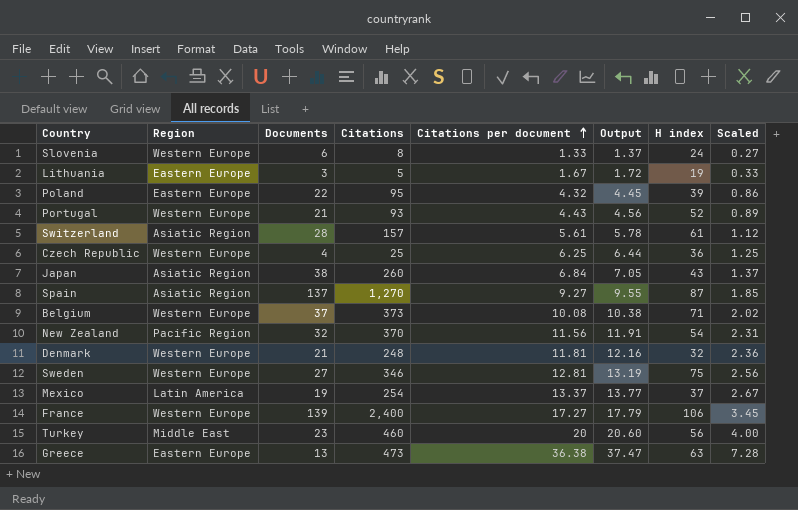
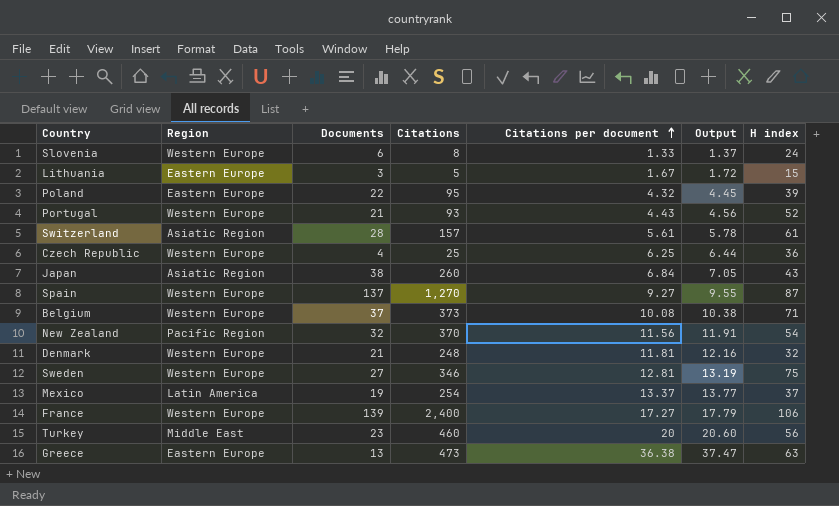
column Scaled | formula: [Citations per document] * 0.2 -> none
Lithuania | H index: 19 -> 15
Spain | Region: Asiatic Region -> Western Europe

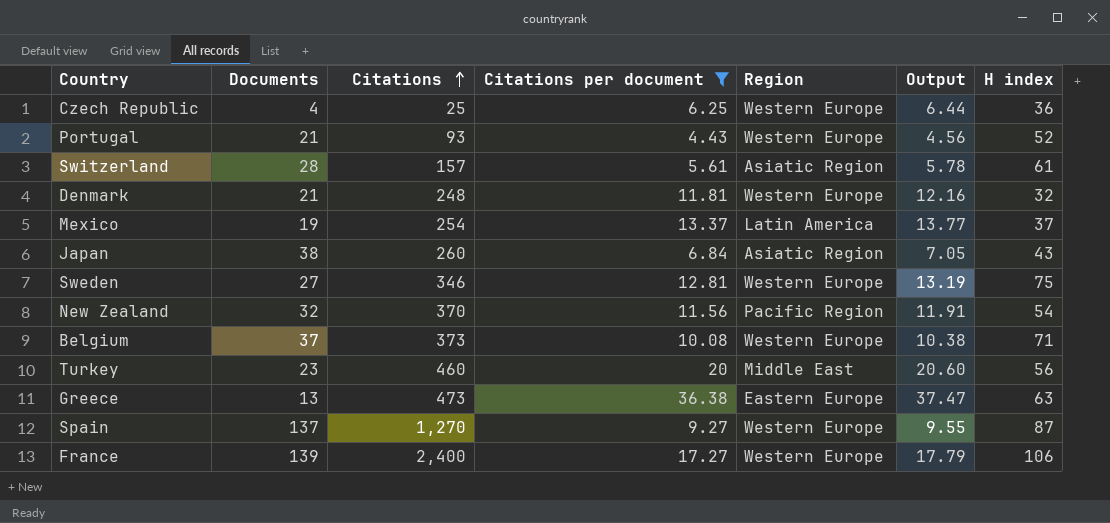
filter: none -> Citations per document >= 4.43
row order: Citations per document ascending -> Citations ascending
column Region | position: 2 -> 5

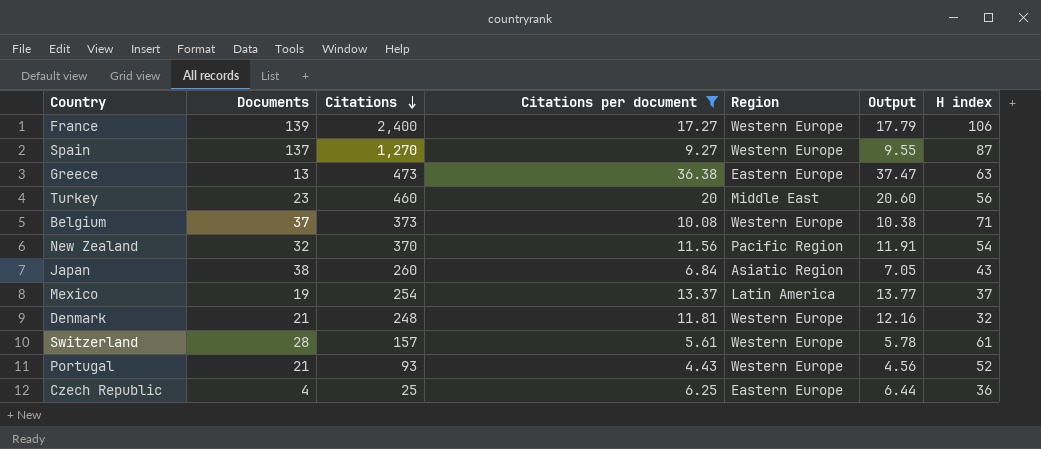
row order: Citations ascending -> Citations descending
row Sweden: 27 | 346 | 12.81 | Western Europe | 13.19 | 75 -> none
Switzerland | Region: Asiatic Region -> Western Europe
Czech Republic | Region: Western Europe -> Eastern Europe

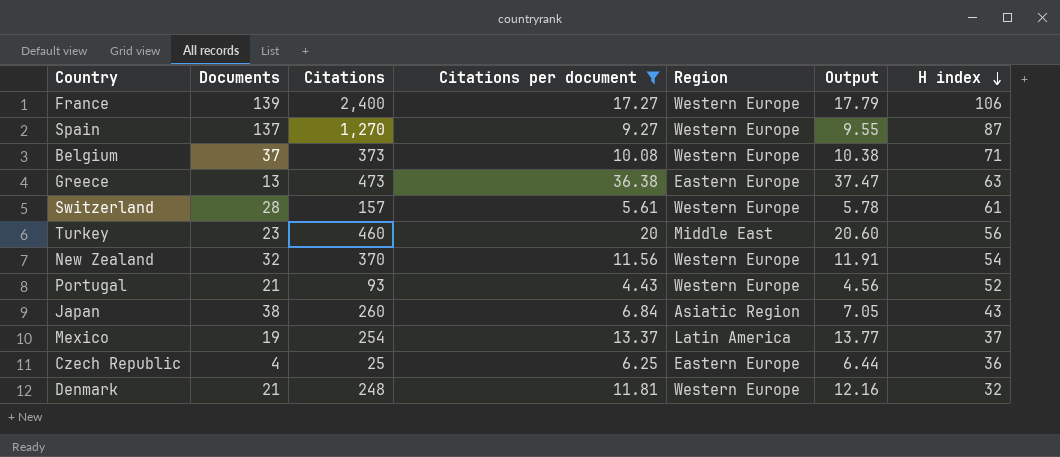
row order: Citations descending -> H index descending
New Zealand | Region: Pacific Region -> Western Europe

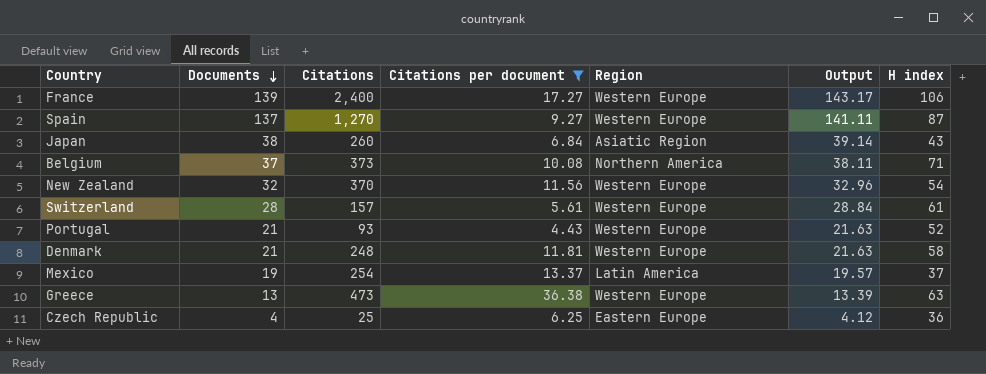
row order: H index descending -> Documents descending
column Output | formula: [Citations per document] * 1.03 -> [Documents] * 1.03
row Turkey: 23 | 460 | 20 | Middle East | 20.60 | 56 -> none
Belgium | Region: Western Europe -> Northern America
Denmark | H index: 32 -> 58
Greece | Region: Eastern Europe -> Western Europe

